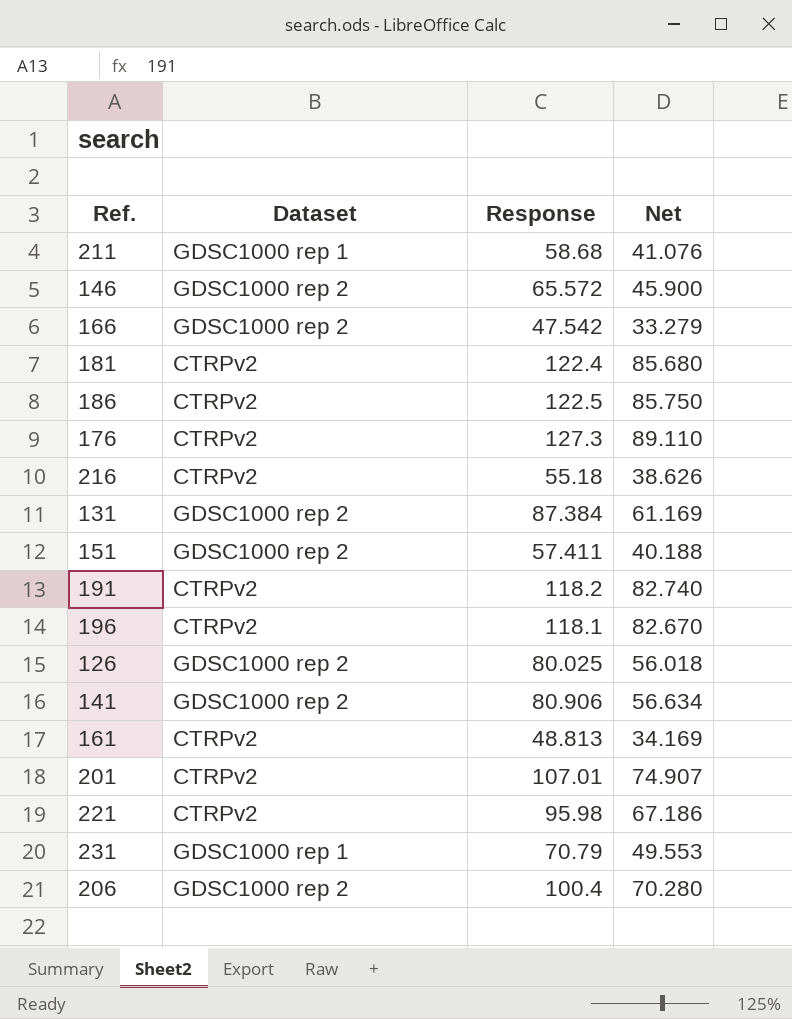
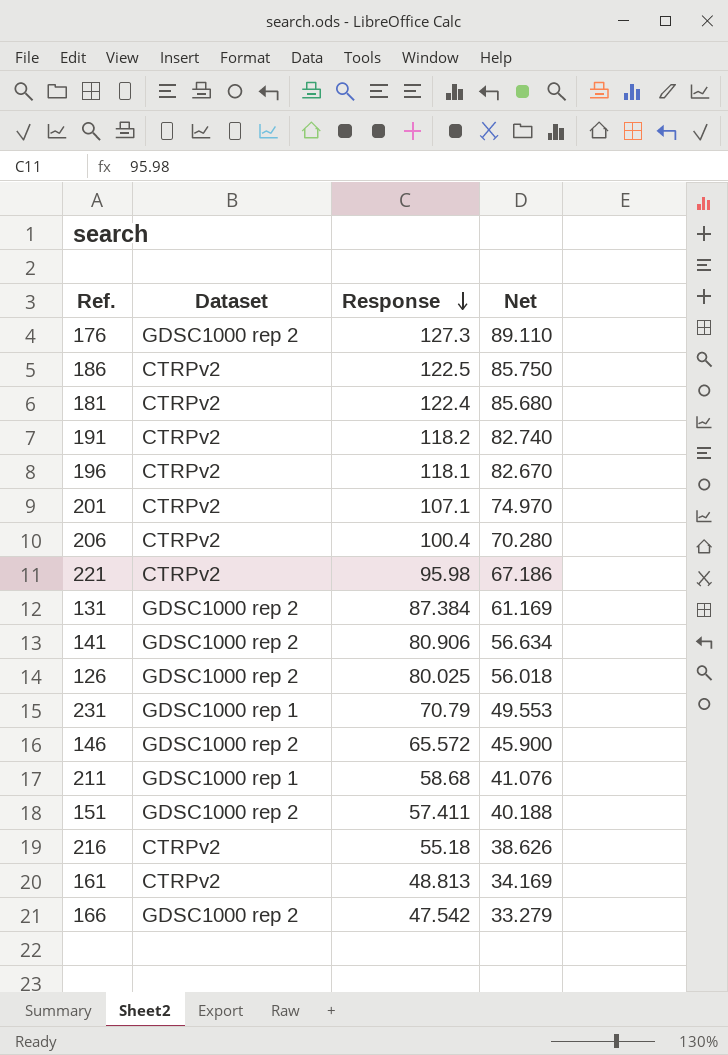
row order: none -> Response descending
176 | Dataset: CTRPv2 -> GDSC1000 rep 2
201 | Response: 107.01 -> 107.1
201 | Net: 74.907 -> 74.970
206 | Dataset: GDSC1000 rep 2 -> CTRPv2

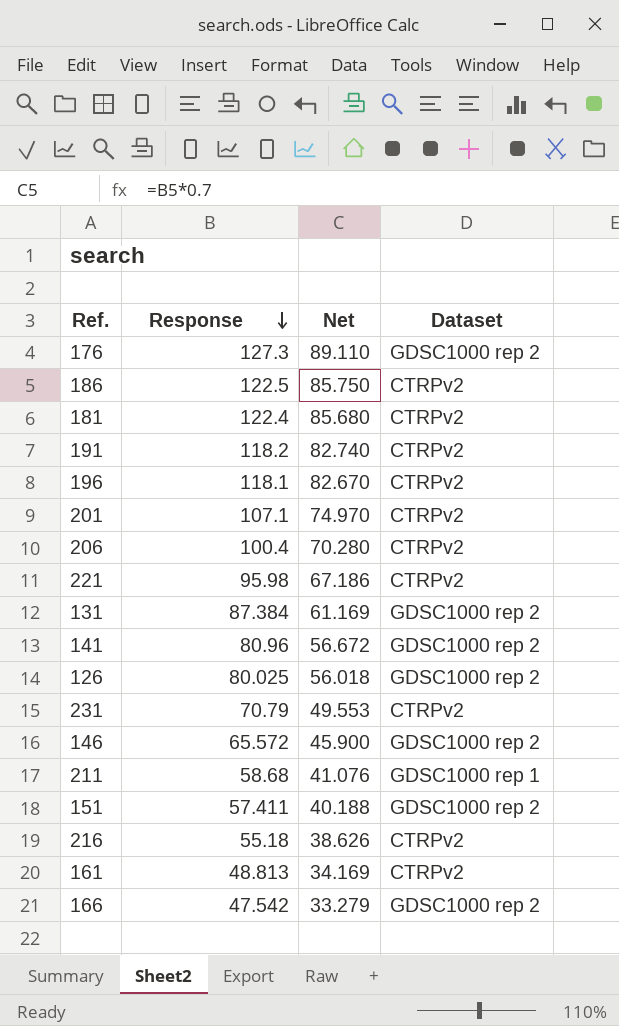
column Dataset | position: 2 -> 4
141 | Response: 80.906 -> 80.96
141 | Net: 56.634 -> 56.672
231 | Dataset: GDSC1000 rep 1 -> CTRPv2

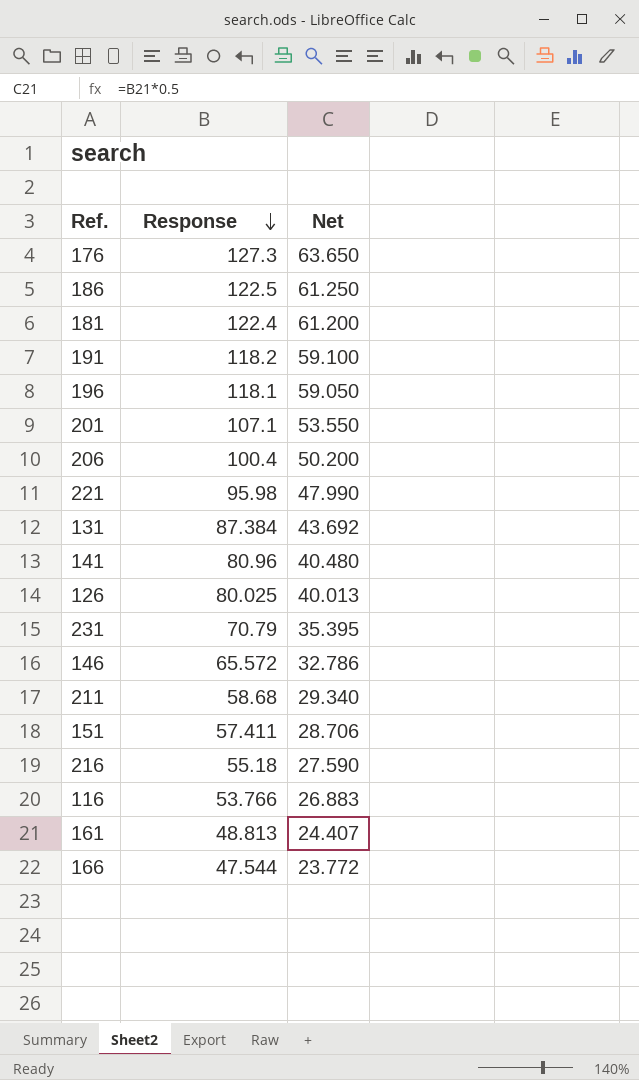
column Dataset | position: 4 -> none
column Net | formula: [Response] * 0.7 -> [Response] * 0.5
row 116: none -> 53.766 | 26.883
166 | Response: 47.542 -> 47.544

